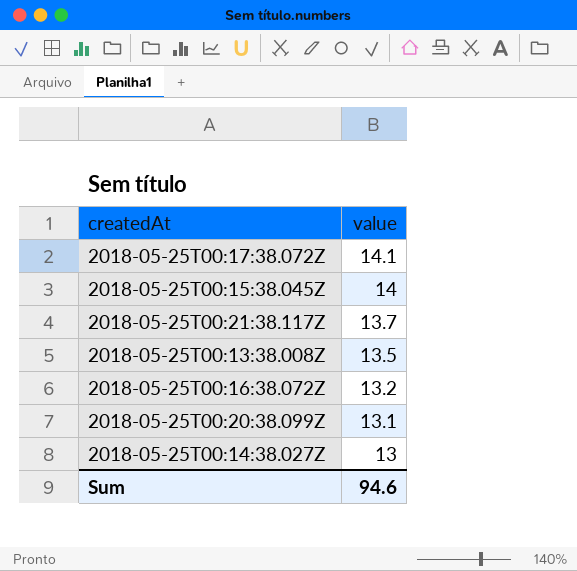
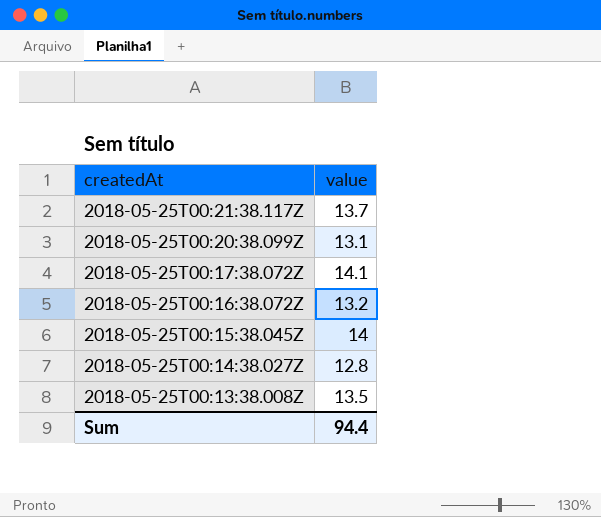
row order: value descending -> createdAt descending
2018-05-25T00:14:38.027Z | value: 13 -> 12.8
Sum | value: 94.6 -> 94.4

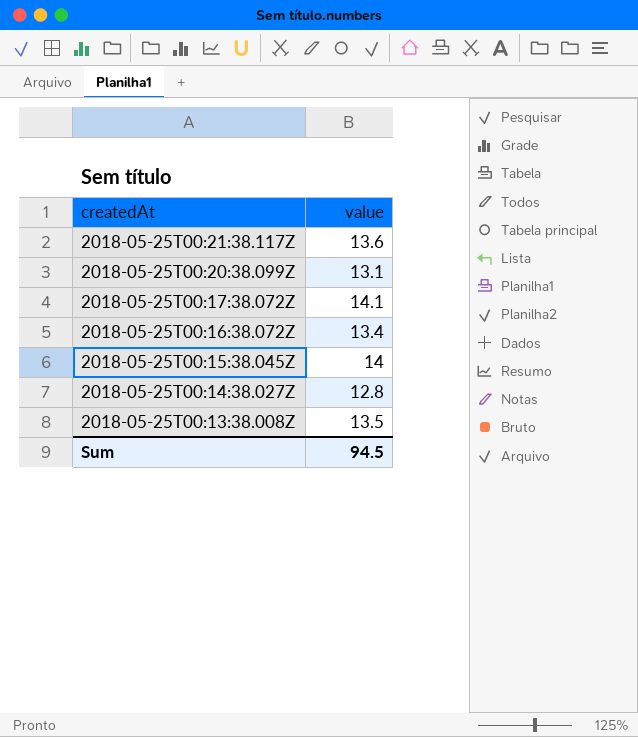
2018-05-25T00:21:38.117Z | value: 13.7 -> 13.6
2018-05-25T00:16:38.072Z | value: 13.2 -> 13.4
Sum | value: 94.4 -> 94.5

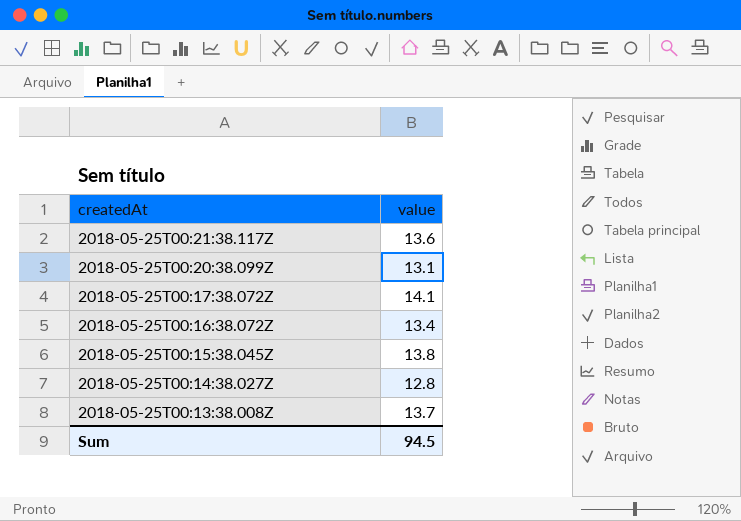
2018-05-25T00:15:38.045Z | value: 14 -> 13.8
2018-05-25T00:13:38.008Z | value: 13.5 -> 13.7

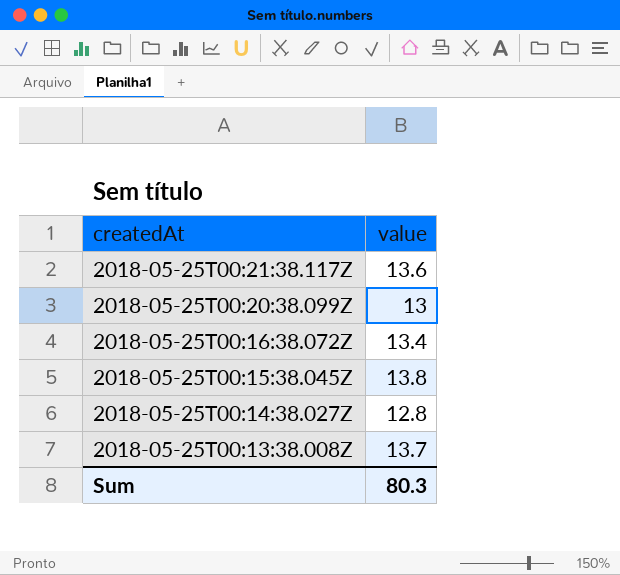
row 2018-05-25T00:17:38.072Z: 14.1 -> none
2018-05-25T00:20:38.099Z | value: 13.1 -> 13
Sum | value: 94.5 -> 80.3

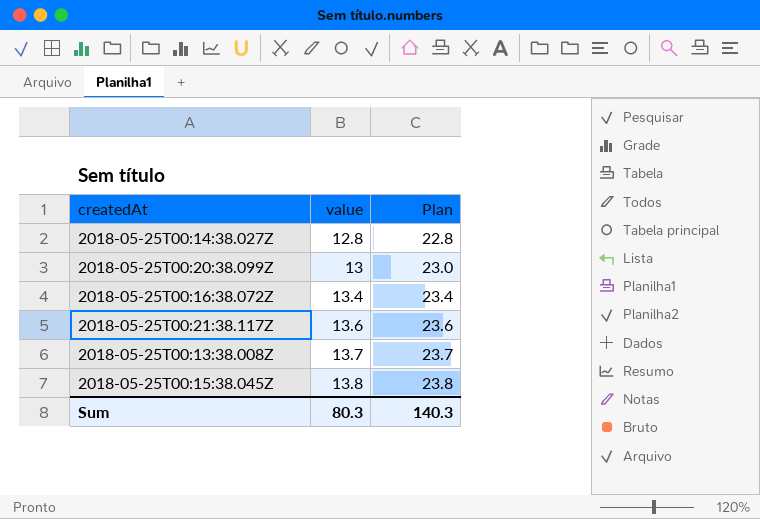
row order: createdAt descending -> value ascending
column Plan | formula: none -> [value] + 10

